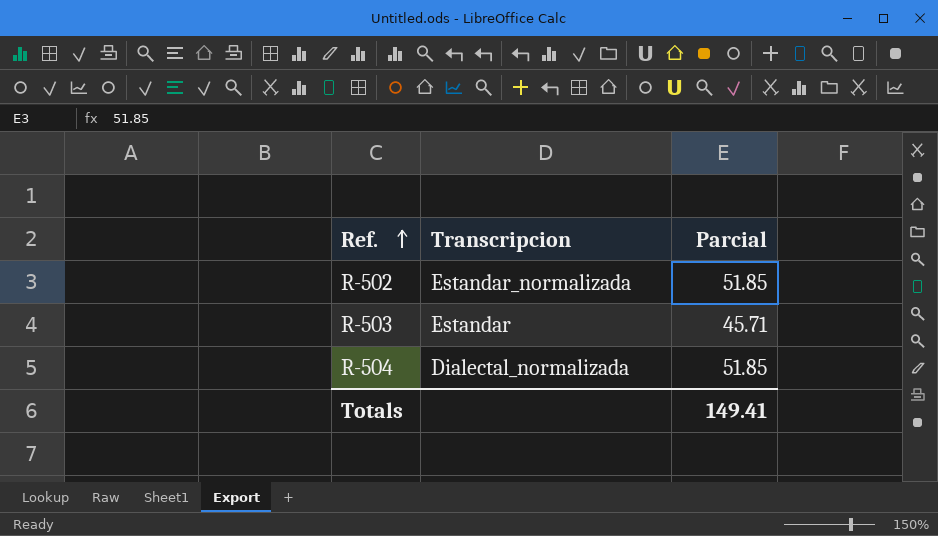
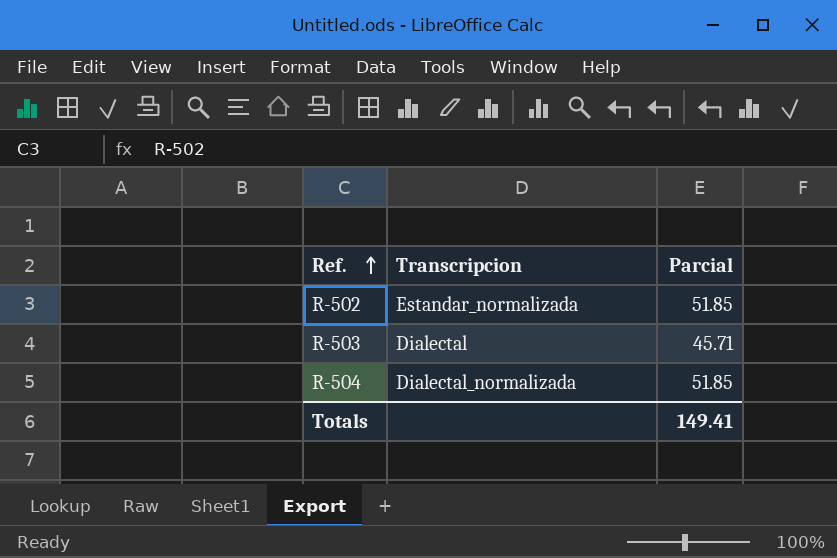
R-503 | Transcripcion: Estandar -> Dialectal

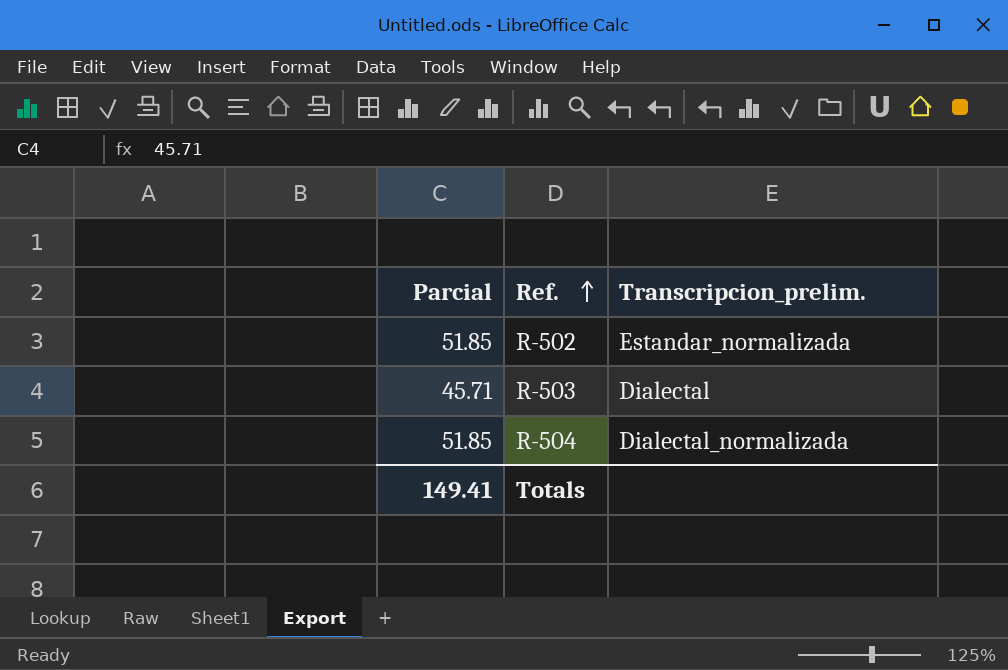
column Parcial | position: 3 -> 1
column name: Transcripcion -> Transcripcion_prelim.

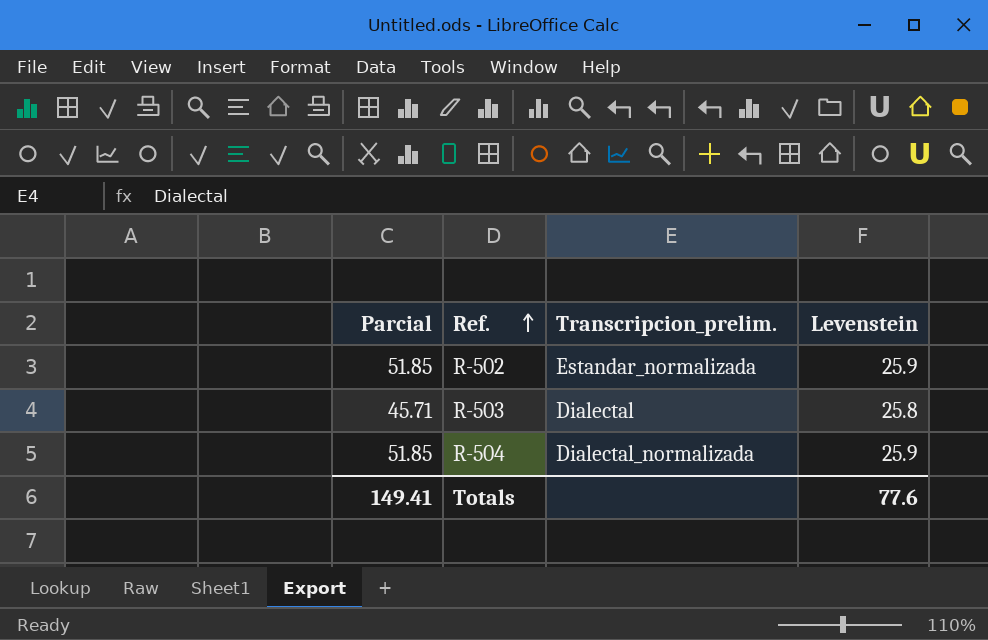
column Levenstein | position: none -> 4

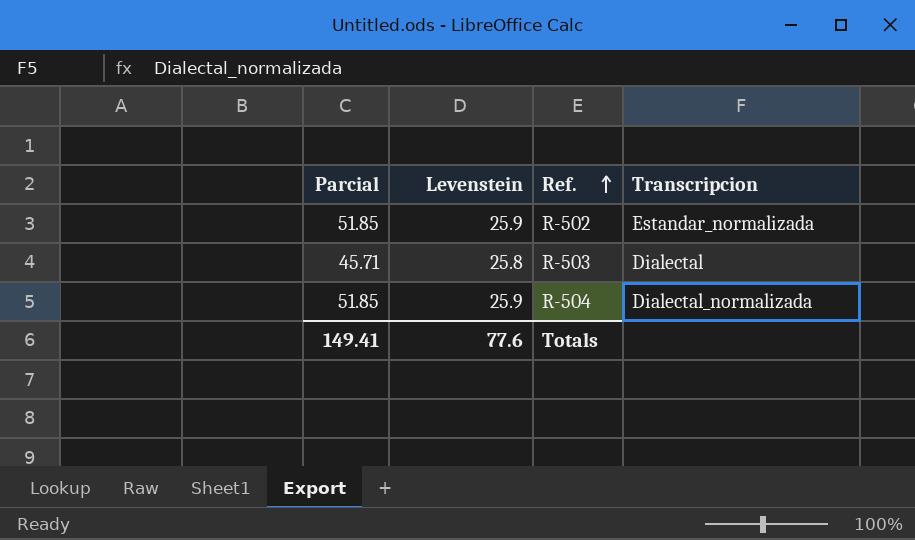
column Levenstein | position: 4 -> 2
column name: Transcripcion_prelim. -> Transcripcion

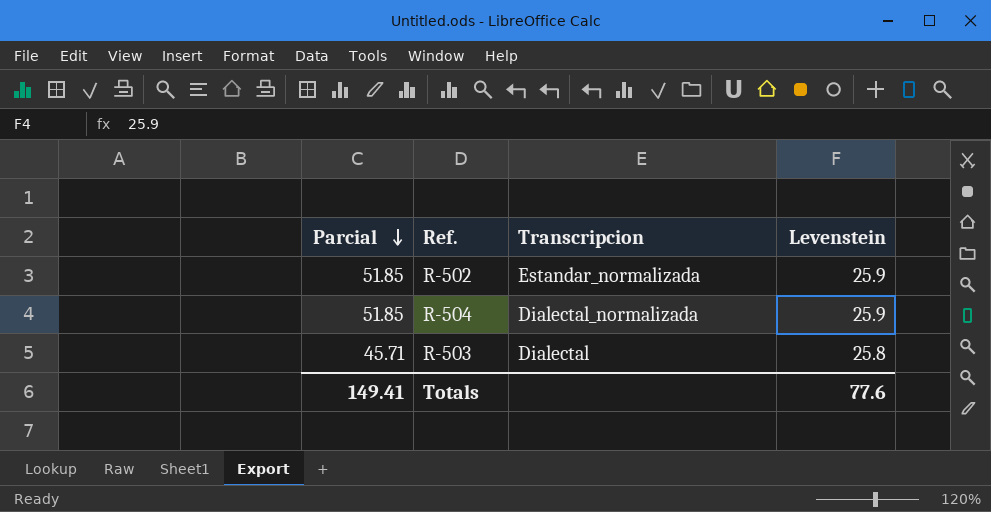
row order: Ref. ascending -> Parcial descending
column Levenstein | position: 2 -> 4

